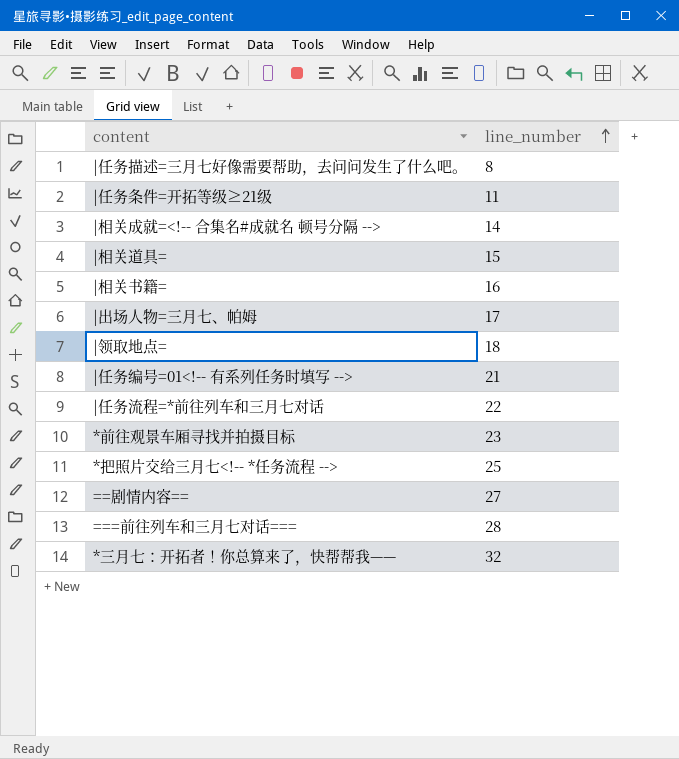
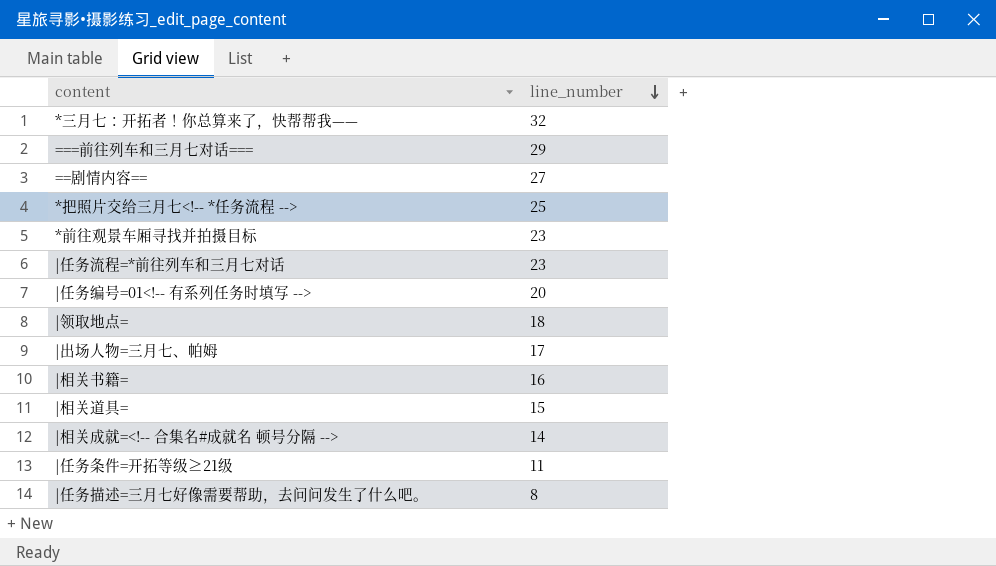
row order: line_number ascending -> line_number descending
===前往列车和三月七对话=== | line_number: 28 -> 29
|任务流程=*前往列车和三月七对话 | line_number: 22 -> 23
|任务编号=01<!-- 有系列任务时填写 --> | line_number: 21 -> 20

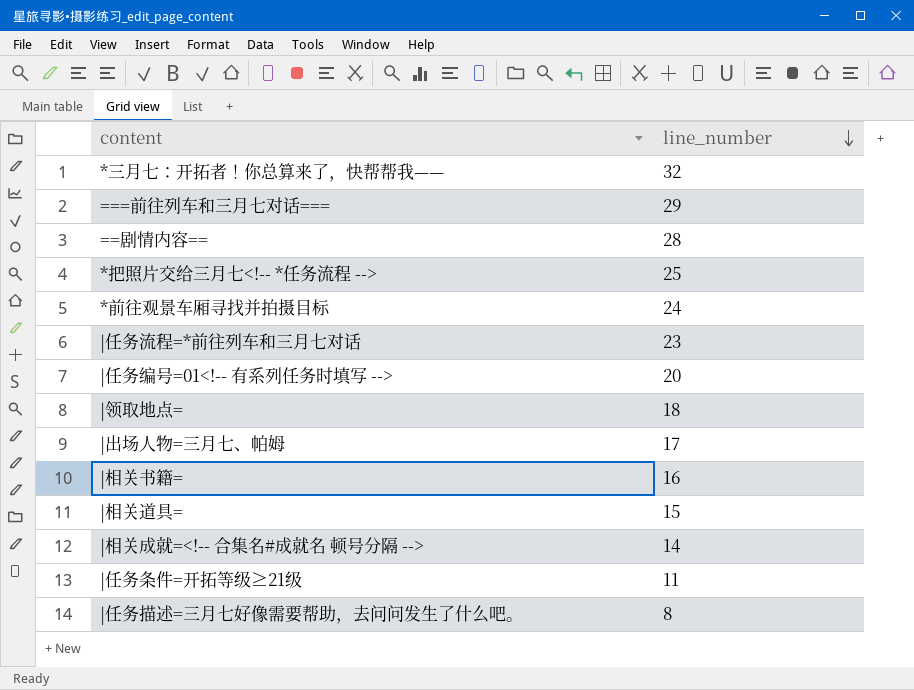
==剧情内容== | line_number: 27 -> 28
*前往观景车厢寻找并拍摄目标 | line_number: 23 -> 24

